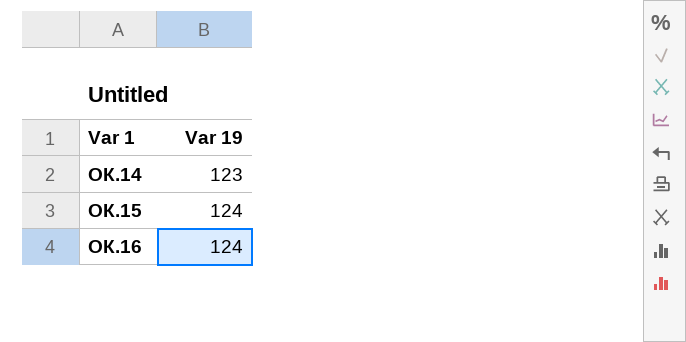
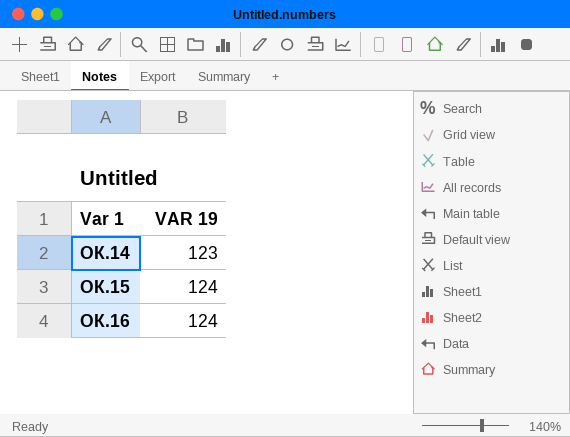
column name: Var 19 -> VAR 19

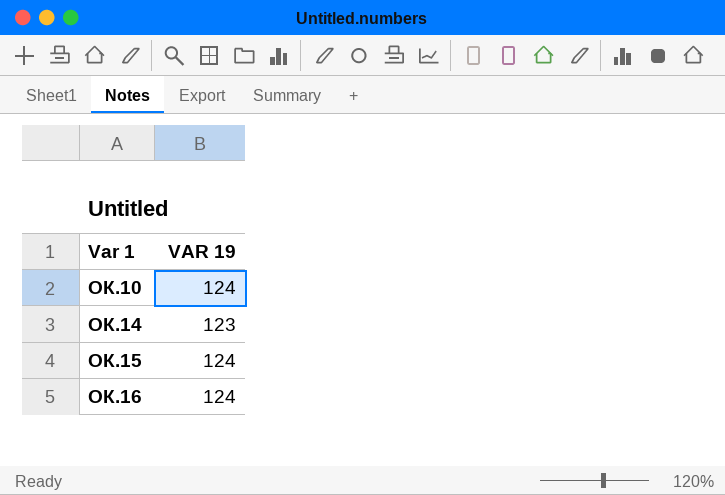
row ОК.10: none -> 124

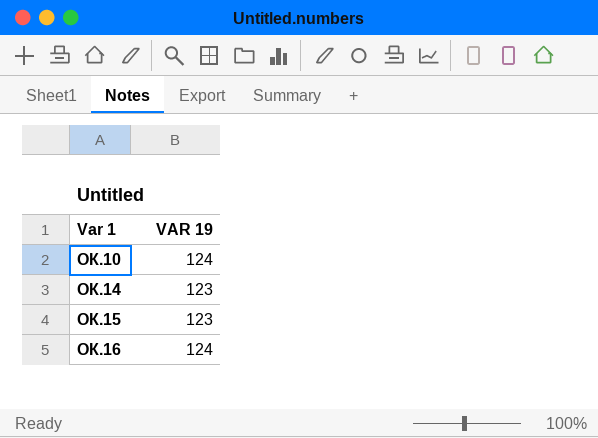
ОК.15 | VAR 19: 124 -> 123

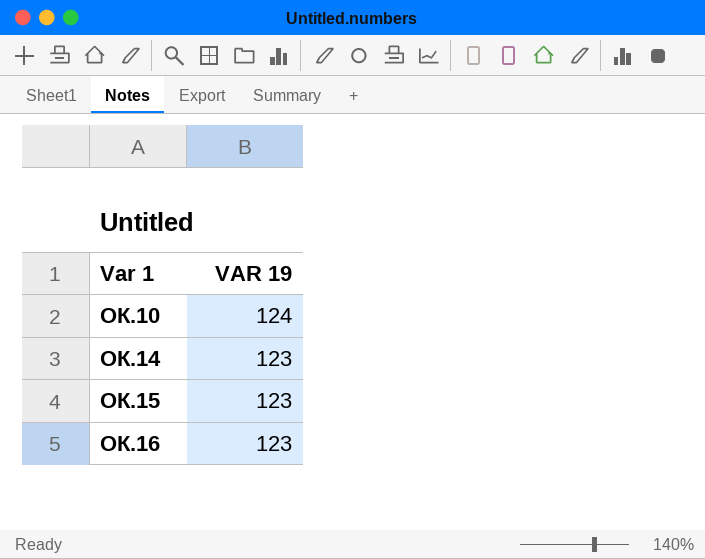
ОК.16 | VAR 19: 124 -> 123

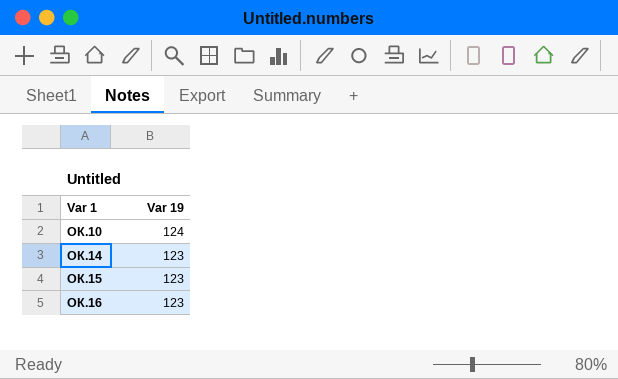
column name: VAR 19 -> Var 19

